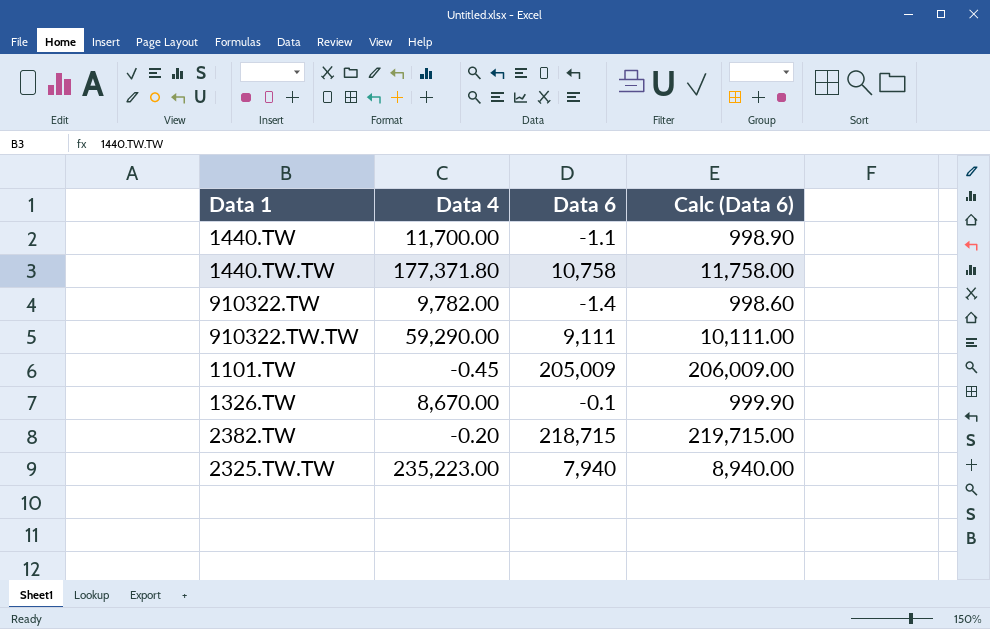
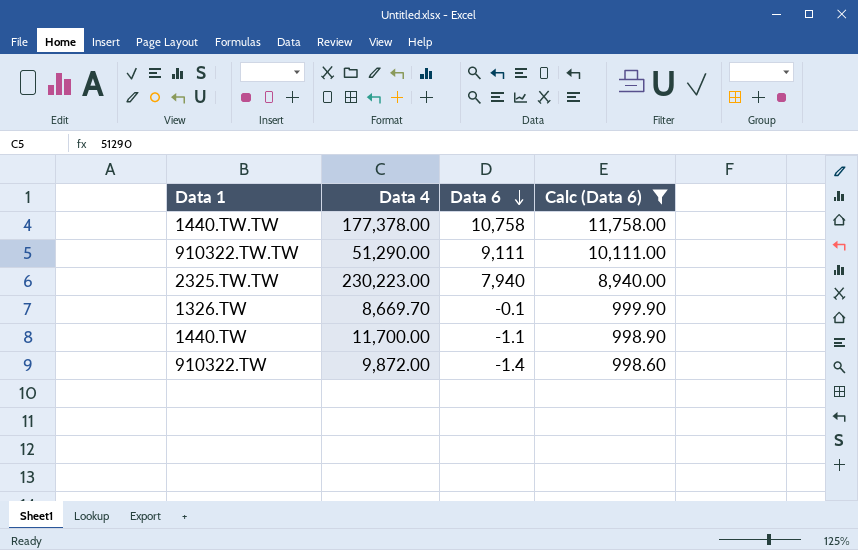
filter: none -> Calc (Data 6) <= 11,758.00
row order: none -> Data 6 descending
1440.TW.TW | Data 4: 177,371.80 -> 177,378.00
910322.TW.TW | Data 4: 59,290.00 -> 51,290.00
2325.TW.TW | Data 4: 235,223.00 -> 230,223.00
1326.TW | Data 4: 8,670.00 -> 8,669.70
910322.TW | Data 4: 9,782.00 -> 9,872.00

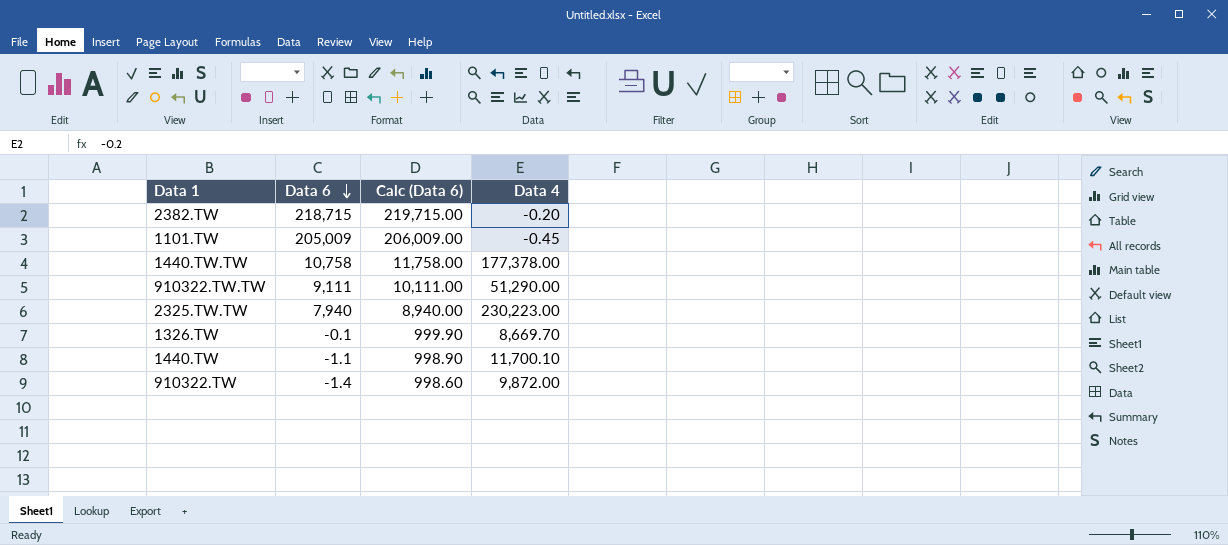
filter: Calc (Data 6) <= 11,758.00 -> none
column Data 4 | position: 2 -> 4
1440.TW | Data 4: 11,700.00 -> 11,700.10

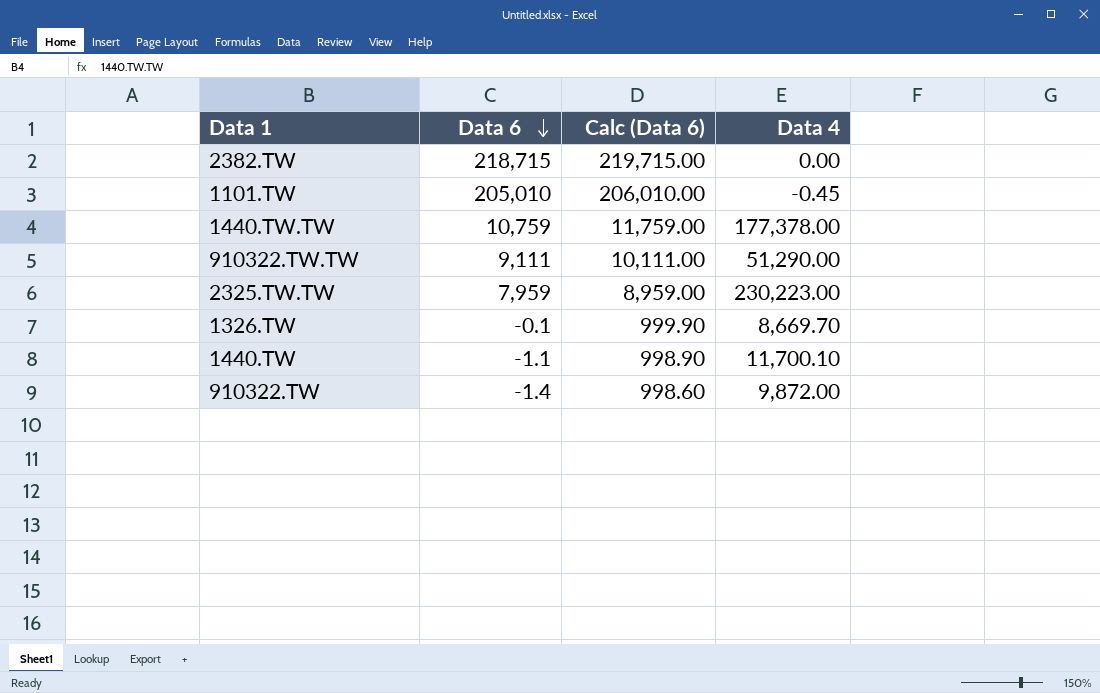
2382.TW | Data 4: -0.20 -> 0.00
1101.TW | Data 6: 205,009 -> 205,010
1101.TW | Calc (Data 6): 206,009.00 -> 206,010.00
1440.TW.TW | Data 6: 10,758 -> 10,759
1440.TW.TW | Calc (Data 6): 11,758.00 -> 11,759.00
2325.TW.TW | Data 6: 7,940 -> 7,959
2325.TW.TW | Calc (Data 6): 8,940.00 -> 8,959.00

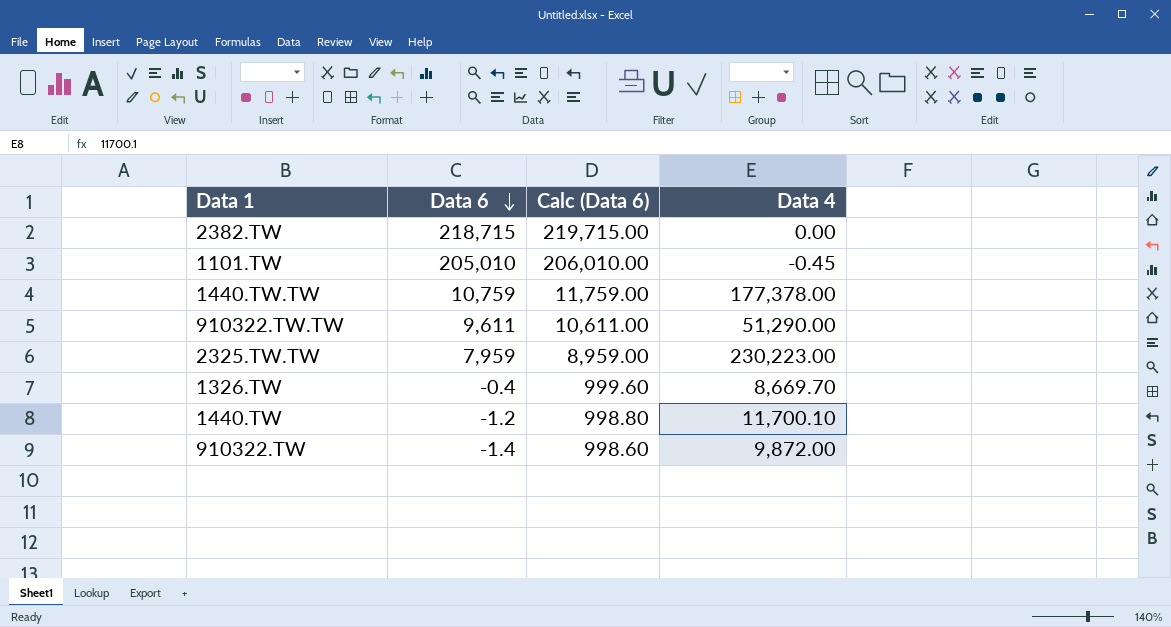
910322.TW.TW | Data 6: 9,111 -> 9,611
910322.TW.TW | Calc (Data 6): 10,111.00 -> 10,611.00
1326.TW | Data 6: -0.1 -> -0.4
1326.TW | Calc (Data 6): 999.90 -> 999.60
1440.TW | Data 6: -1.1 -> -1.2
1440.TW | Calc (Data 6): 998.90 -> 998.80

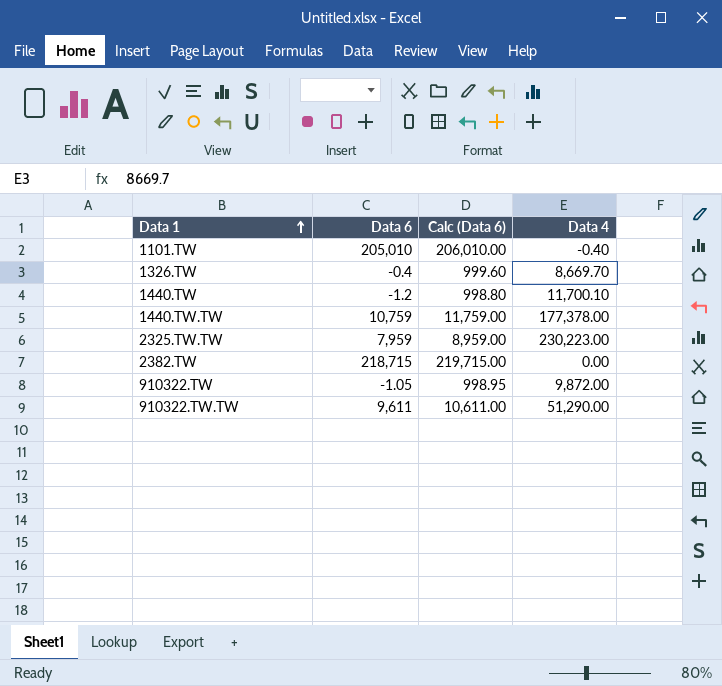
row order: Data 6 descending -> Data 1 ascending
1101.TW | Data 4: -0.45 -> -0.40
910322.TW | Data 6: -1.4 -> -1.05
910322.TW | Calc (Data 6): 998.60 -> 998.95

